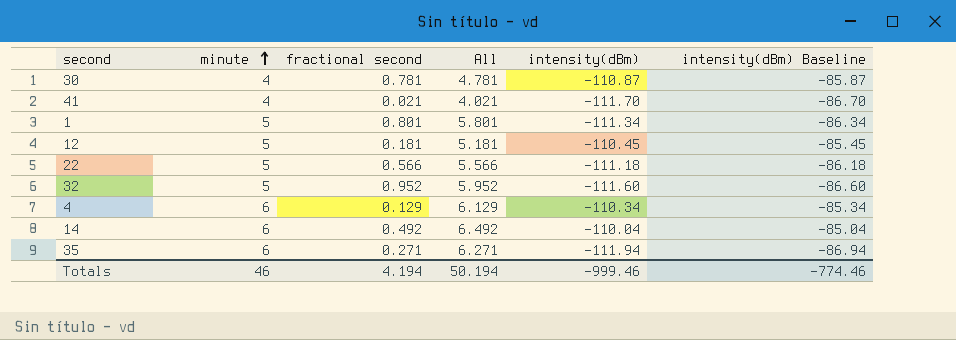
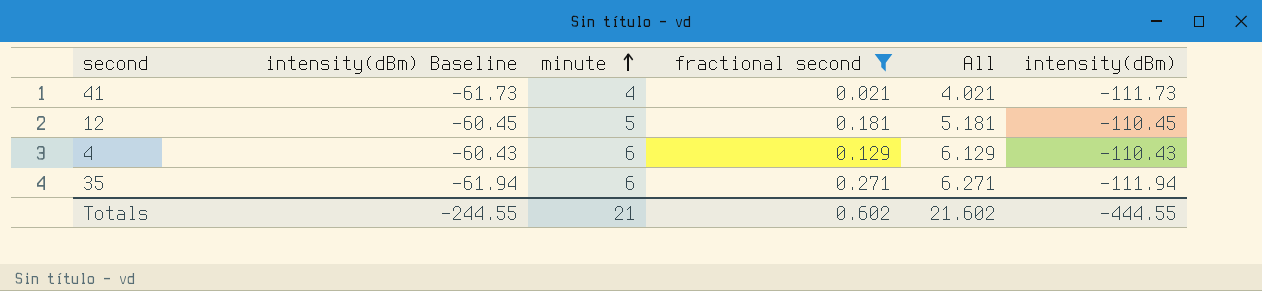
filter: none -> fractional second <= 0.271
column intensity(dBm) Baseline | formula: [intensity(dBm)] + 25 -> [intensity(dBm)] + 50
column intensity(dBm) Baseline | position: 6 -> 2
41 | intensity(dBm): -111.70 -> -111.73
4 | intensity(dBm): -110.34 -> -110.43
Totals | intensity(dBm) Baseline: -774.46 -> -244.55
Totals | minute: 46 -> 21
Totals | fractional second: 4.194 -> 0.602
Totals | All: 50.194 -> 21.602
Totals | intensity(dBm): -999.46 -> -444.55

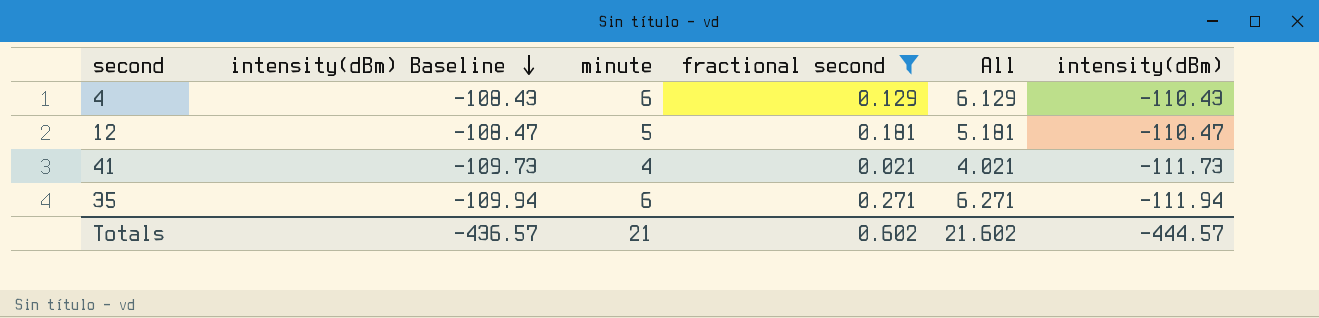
row order: minute ascending -> intensity(dBm) Baseline descending
column intensity(dBm) Baseline | formula: [intensity(dBm)] + 50 -> [intensity(dBm)] + 2
12 | intensity(dBm): -110.45 -> -110.47
Totals | intensity(dBm) Baseline: -244.55 -> -436.57
Totals | intensity(dBm): -444.55 -> -444.57

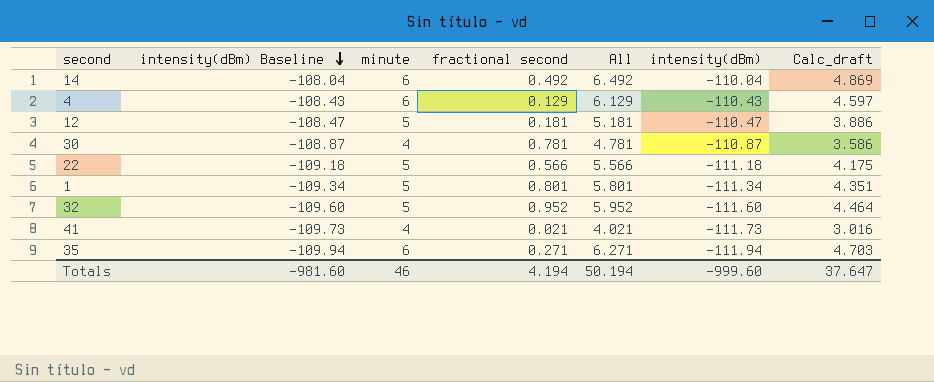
filter: fractional second <= 0.271 -> none
column Calc_draft | formula: none -> [All] * 0.75
Totals | intensity(dBm) Baseline: -436.57 -> -981.60
Totals | minute: 21 -> 46
Totals | fractional second: 0.602 -> 4.194
Totals | All: 21.602 -> 50.194
Totals | intensity(dBm): -444.57 -> -999.60

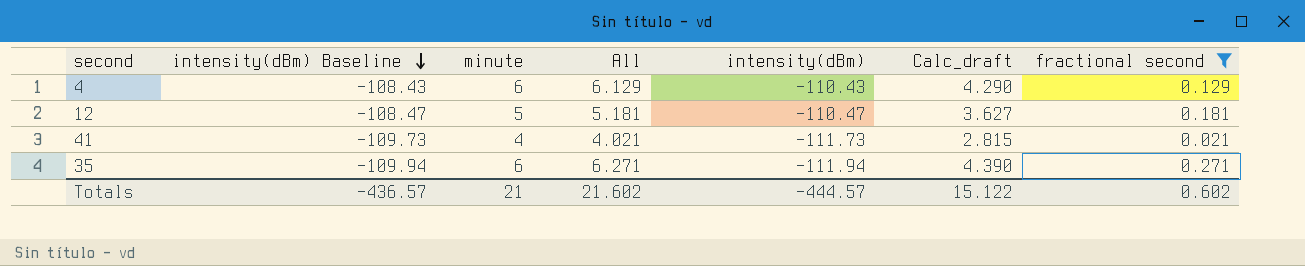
filter: none -> fractional second <= 0.271
column Calc_draft | formula: [All] * 0.75 -> [All] * 0.7
column fractional second | position: 4 -> 7
Totals | intensity(dBm) Baseline: -981.60 -> -436.57
Totals | minute: 46 -> 21
Totals | All: 50.194 -> 21.602
Totals | intensity(dBm): -999.60 -> -444.57
Totals | Calc_draft: 37.647 -> 15.122
Totals | fractional second: 4.194 -> 0.602

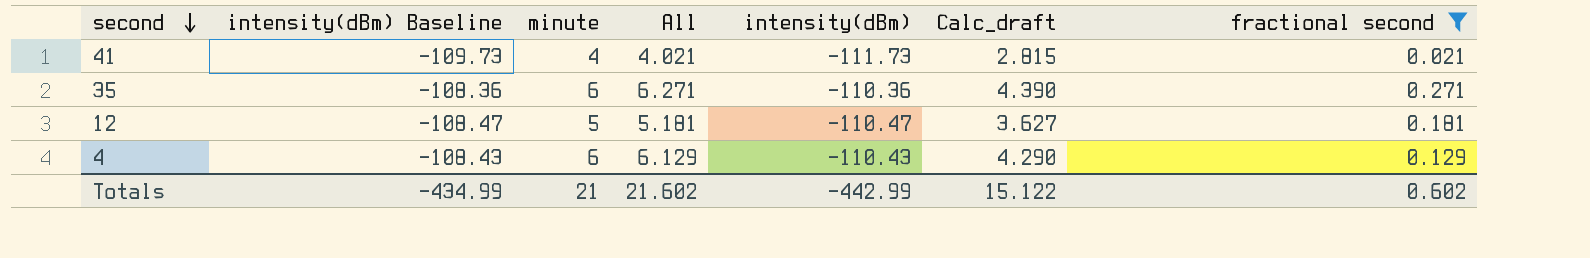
row order: intensity(dBm) Baseline descending -> second descending
35 | intensity(dBm) Baseline: -109.94 -> -108.36
35 | intensity(dBm): -111.94 -> -110.36
Totals | intensity(dBm) Baseline: -436.57 -> -434.99
Totals | intensity(dBm): -444.57 -> -442.99

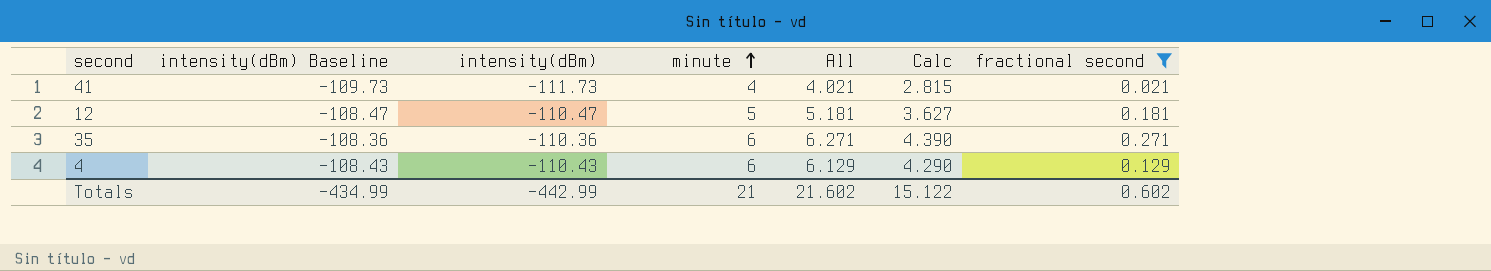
row order: second descending -> minute ascending
column intensity(dBm) | position: 5 -> 3
column name: Calc_draft -> Calc

